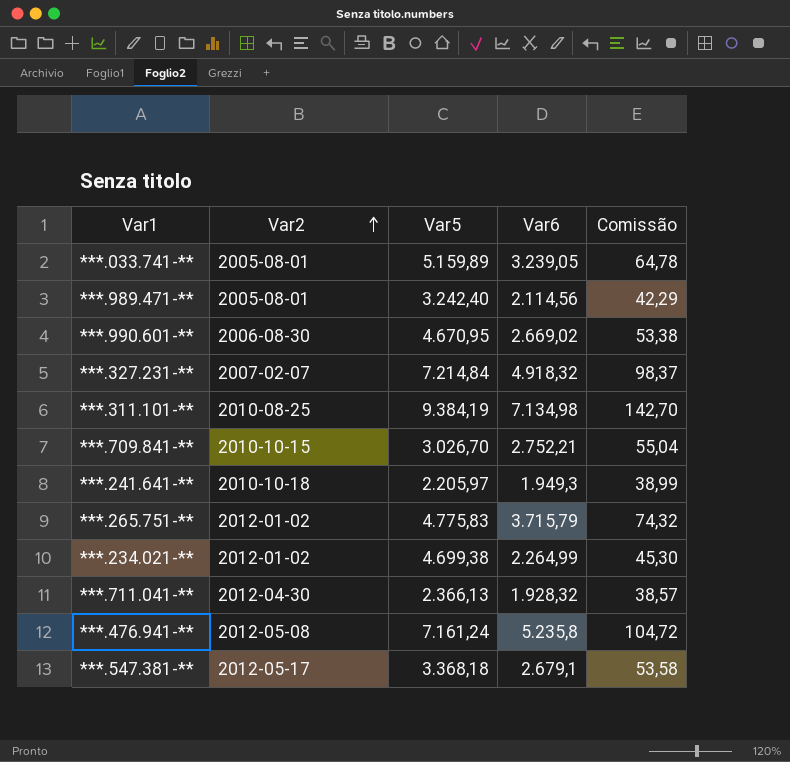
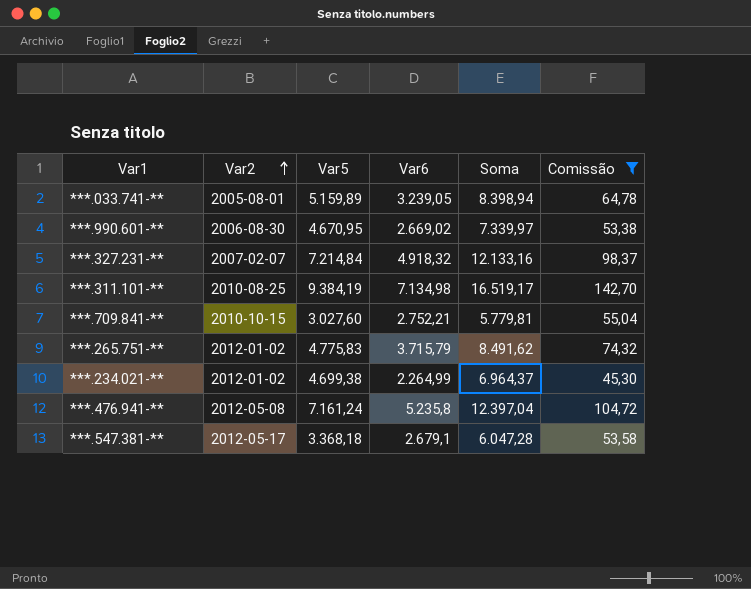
filter: none -> Comissão >= 45,30
column Soma | formula: none -> [Var5] + [Var6]
***.709.841-** | Var5: 3.026,70 -> 3.027,60

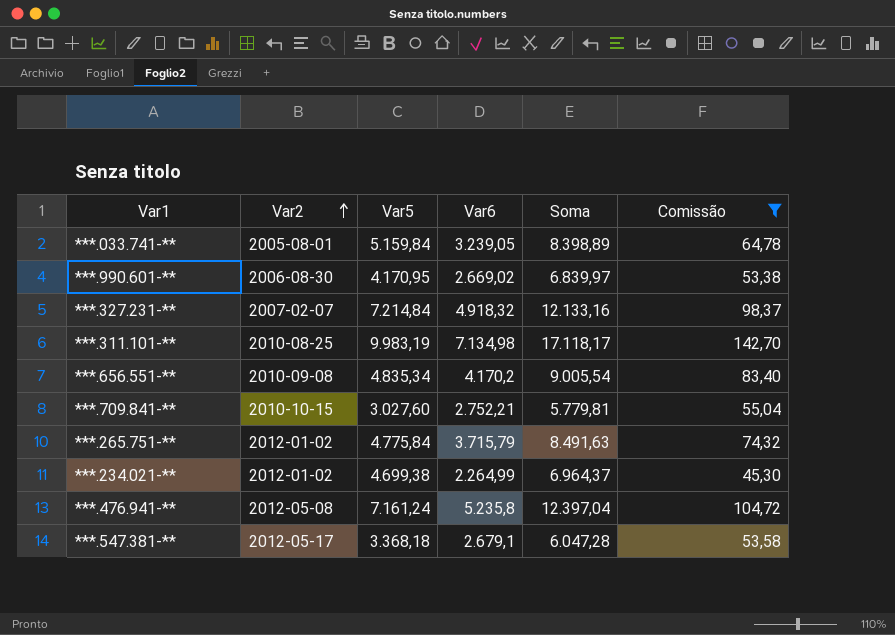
***.033.741-** | Var5: 5.159,89 -> 5.159,84
***.033.741-** | Soma: 8.398,94 -> 8.398,89
***.990.601-** | Var5: 4.670,95 -> 4.170,95
***.990.601-** | Soma: 7.339,97 -> 6.839,97
***.311.101-** | Var5: 9.384,19 -> 9.983,19
***.311.101-** | Soma: 16.519,17 -> 17.118,17
row ***.656.551-**: none -> 2010-09-08 | 4.835,34 | 4.170,2 | 9.005,54 | 83,40
***.265.751-** | Var5: 4.775,83 -> 4.775,84
***.265.751-** | Soma: 8.491,62 -> 8.491,63

